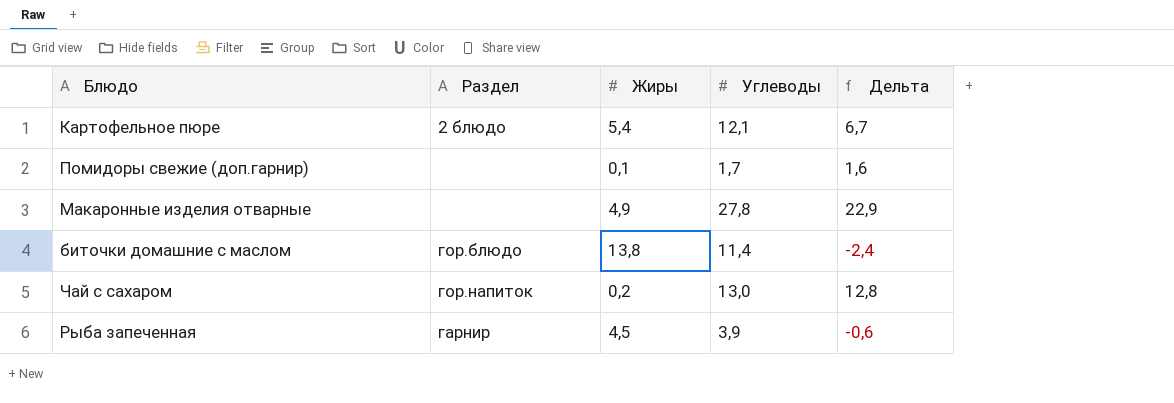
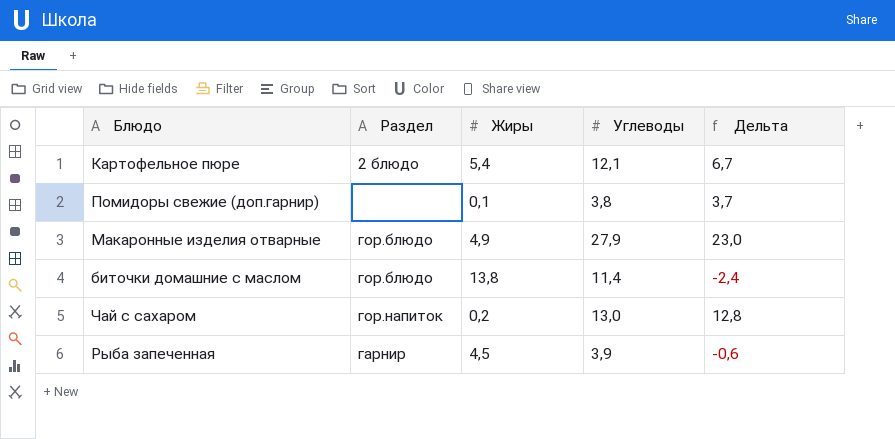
Помидоры свежие (доп.гарнир) | Углеводы: 1,7 -> 3,8
Помидоры свежие (доп.гарнир) | Дельта: 1,6 -> 3,7
Макаронные изделия отварные | Раздел: none -> гор.блюдо
Макаронные изделия отварные | Углеводы: 27,8 -> 27,9
Макаронные изделия отварные | Дельта: 22,9 -> 23,0

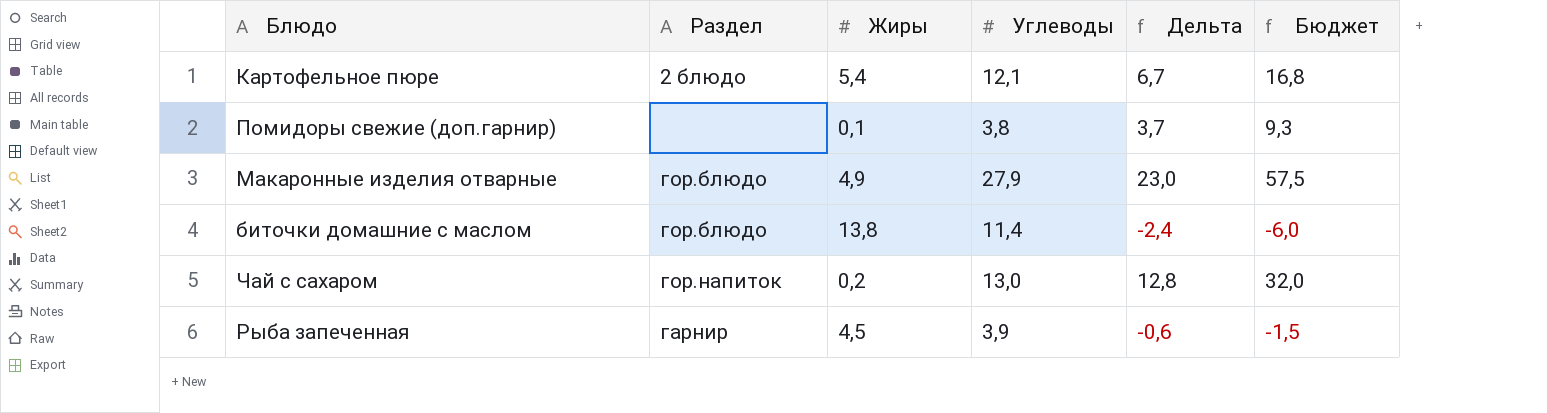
column Бюджет | formula: none -> [Дельта] * 2,5

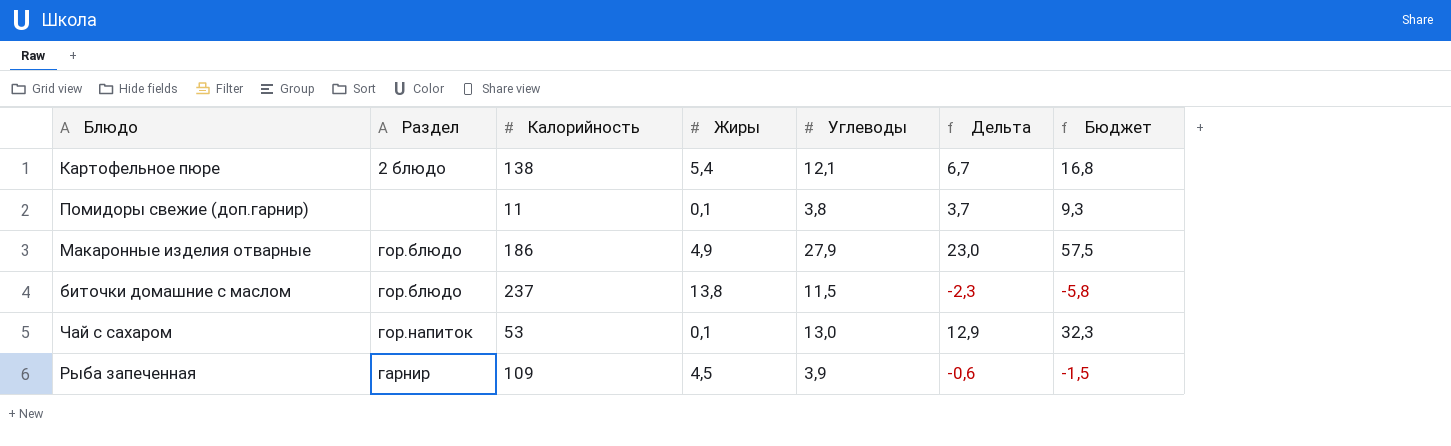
column Калорийность | position: none -> 3
биточки домашние с маслом | Углеводы: 11,4 -> 11,5
биточки домашние с маслом | Дельта: -2,4 -> -2,3
биточки домашние с маслом | Бюджет: -6,0 -> -5,8
Чай с сахаром | Жиры: 0,2 -> 0,1
Чай с сахаром | Дельта: 12,8 -> 12,9
Чай с сахаром | Бюджет: 32,0 -> 32,3

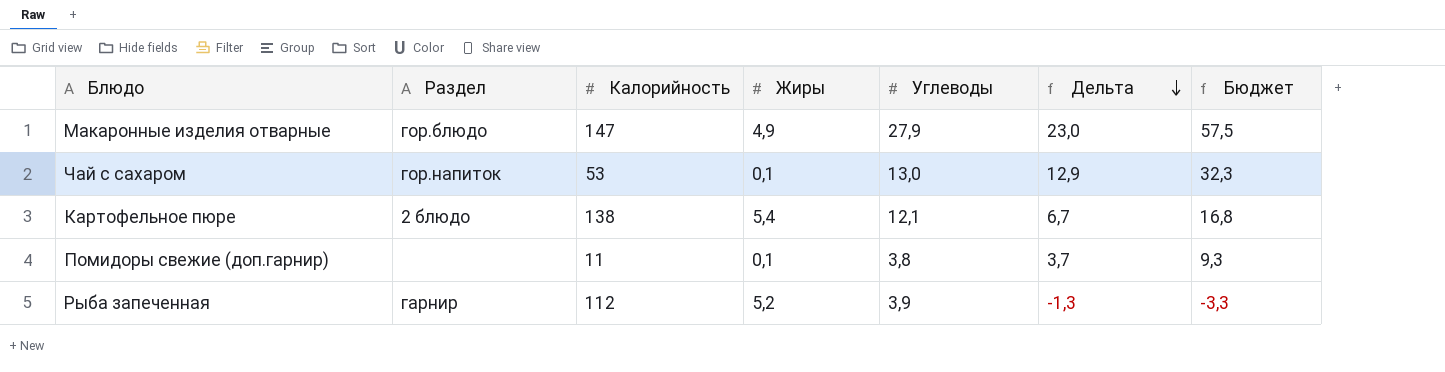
row order: none -> Дельта descending
row биточки домашние с маслом: гор.блюдо | 237 | 13,8 | 11,5 | -2,3 | -5,8 -> none
Макаронные изделия отварные | Калорийность: 186 -> 147
Рыба запеченная | Калорийность: 109 -> 112
Рыба запеченная | Жиры: 4,5 -> 5,2
Рыба запеченная | Дельта: -0,6 -> -1,3
Рыба запеченная | Бюджет: -1,5 -> -3,3

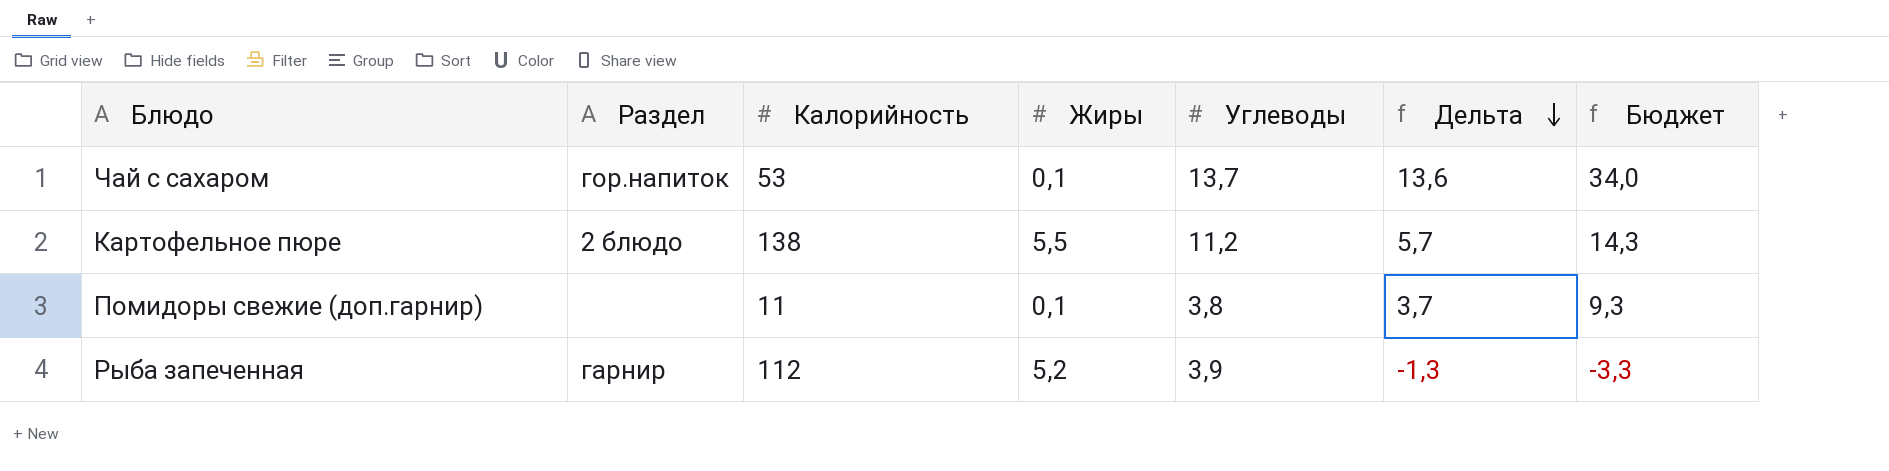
row Макаронные изделия отварные: гор.блюдо | 147 | 4,9 | 27,9 | 23,0 | 57,5 -> none
Чай с сахаром | Углеводы: 13,0 -> 13,7
Чай с сахаром | Дельта: 12,9 -> 13,6
Чай с сахаром | Бюджет: 32,3 -> 34,0
Картофельное пюре | Жиры: 5,4 -> 5,5
Картофельное пюре | Углеводы: 12,1 -> 11,2
Картофельное пюре | Дельта: 6,7 -> 5,7
Картофельное пюре | Бюджет: 16,8 -> 14,3

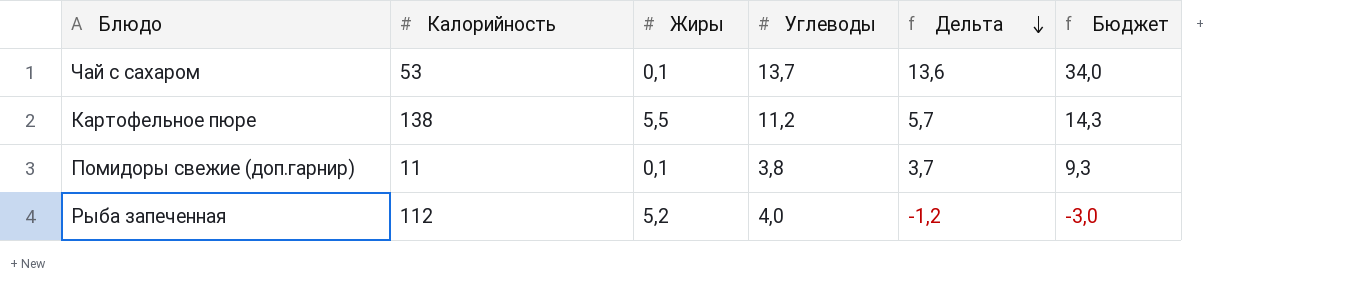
column Раздел | position: 2 -> none
Рыба запеченная | Углеводы: 3,9 -> 4,0
Рыба запеченная | Дельта: -1,3 -> -1,2
Рыба запеченная | Бюджет: -3,3 -> -3,0

